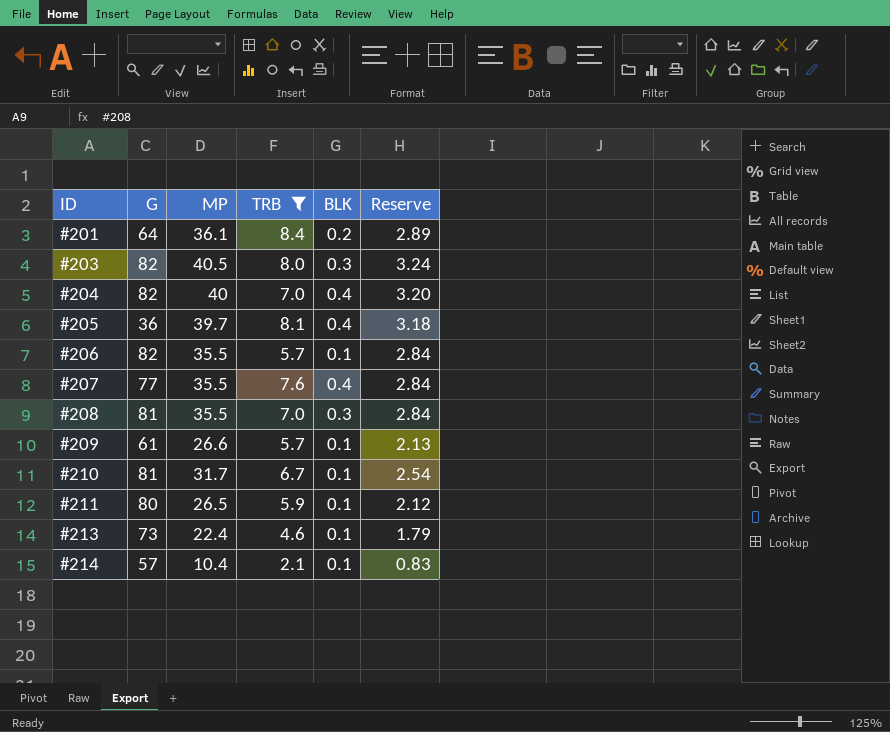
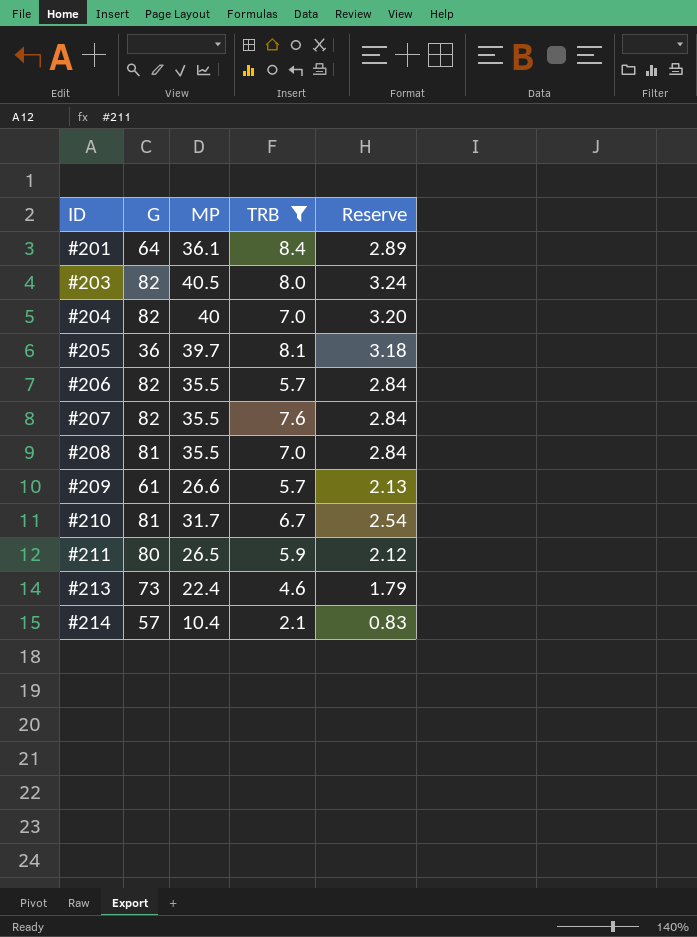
column BLK | position: 5 -> none
#207 | G: 77 -> 82

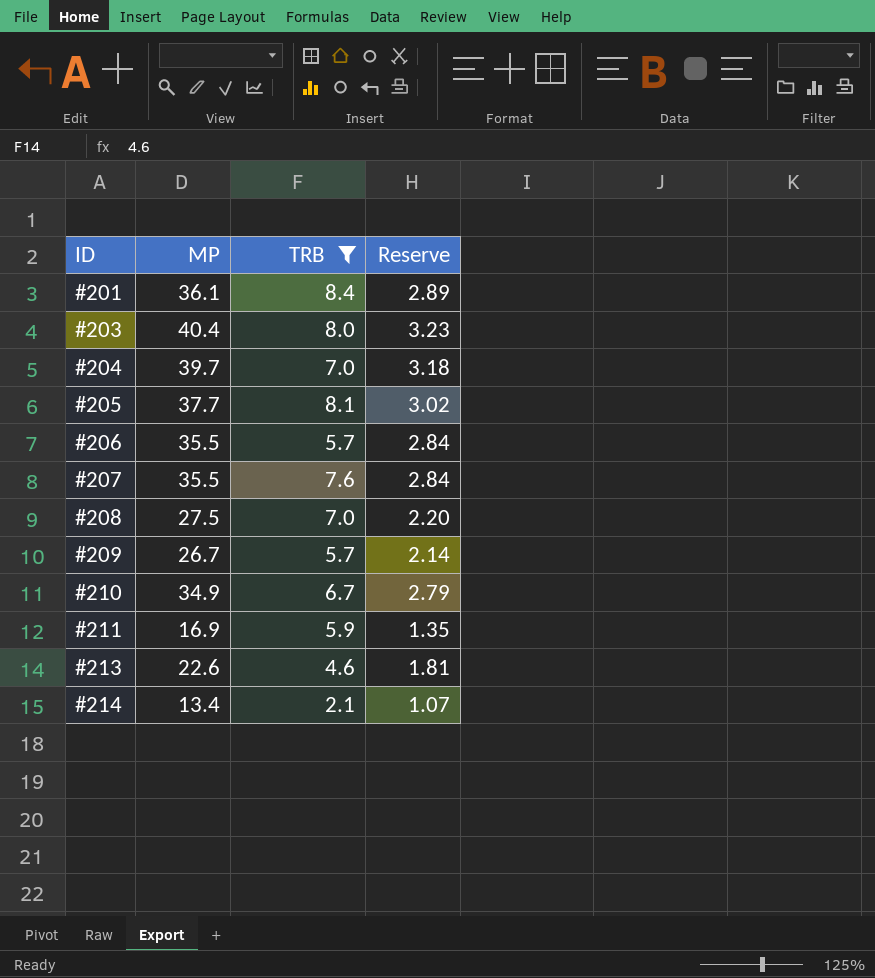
column G | position: 2 -> none
#203 | MP: 40.5 -> 40.4
#203 | Reserve: 3.24 -> 3.23
#204 | MP: 40 -> 39.7
#204 | Reserve: 3.20 -> 3.18
#205 | MP: 39.7 -> 37.7
#205 | Reserve: 3.18 -> 3.02
#208 | MP: 35.5 -> 27.5
#208 | Reserve: 2.84 -> 2.20
#209 | MP: 26.6 -> 26.7
#209 | Reserve: 2.13 -> 2.14
#210 | MP: 31.7 -> 34.9
#210 | Reserve: 2.54 -> 2.79
#211 | MP: 26.5 -> 16.9
#211 | Reserve: 2.12 -> 1.35
#213 | MP: 22.4 -> 22.6
#213 | Reserve: 1.79 -> 1.81
#214 | MP: 10.4 -> 13.4
#214 | Reserve: 0.83 -> 1.07

